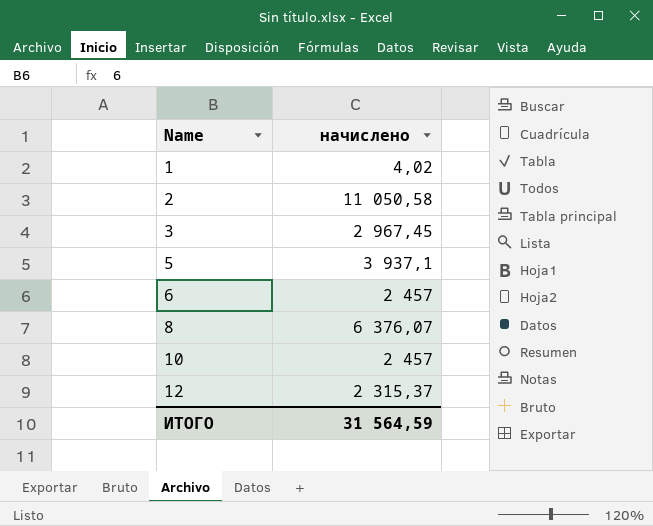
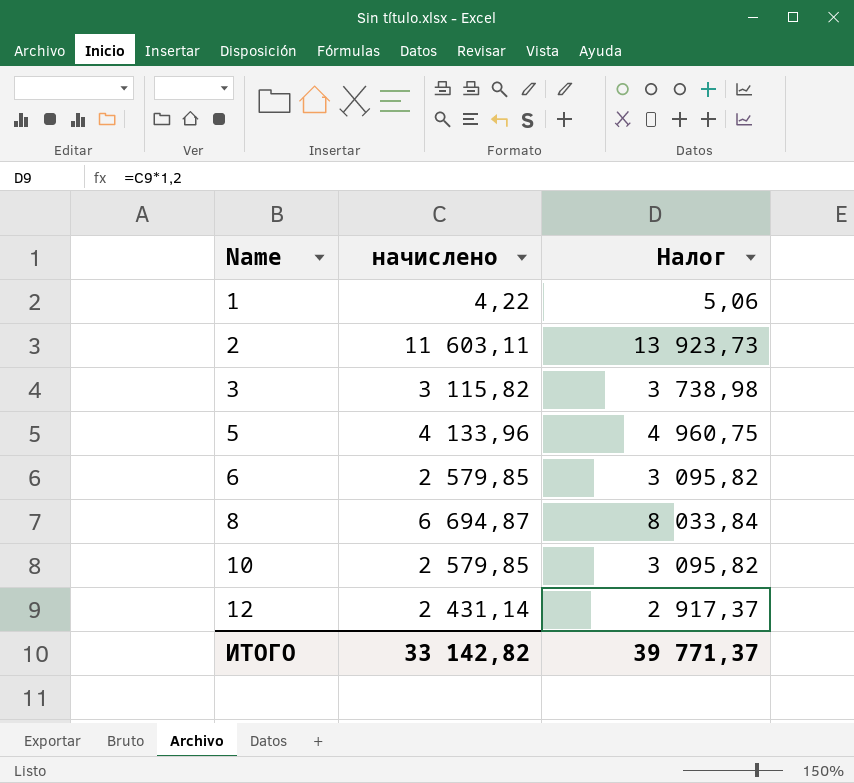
column Налог | formula: none -> [начислено] * 1,2
1 | начислено: 4,02 -> 4,22
2 | начислено: 11 050,58 -> 11 603,11
3 | начислено: 2 967,45 -> 3 115,82
5 | начислено: 3 937,1 -> 4 133,96
6 | начислено: 2 457 -> 2 579,85
8 | начислено: 6 376,07 -> 6 694,87
10 | начислено: 2 457 -> 2 579,85
12 | начислено: 2 315,37 -> 2 431,14
ИТОГО | начислено: 31 564,59 -> 33 142,82

